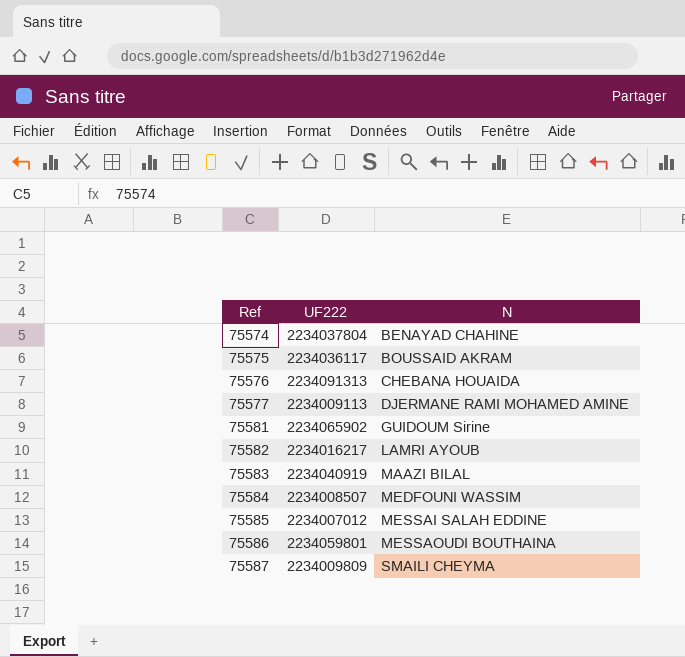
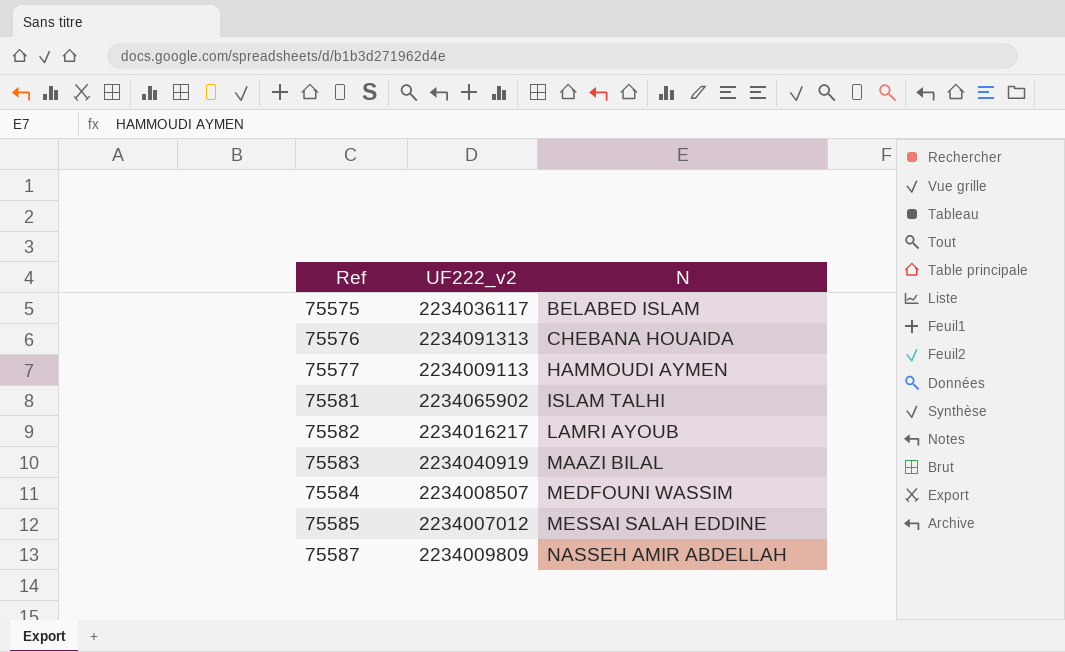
column name: UF222 -> UF222_v2
row 75574: 2234037804 | BENAYAD CHAHINE -> none
row 75586: 2234059801 | MESSAOUDI BOUTHAINA -> none
75575 | N: BOUSSAID AKRAM -> BELABED ISLAM
75577 | N: DJERMANE RAMI MOHAMED AMINE -> HAMMOUDI AYMEN
75581 | N: GUIDOUM Sirine -> ISLAM TALHI
75587 | N: SMAILI CHEYMA -> NASSEH AMIR ABDELLAH

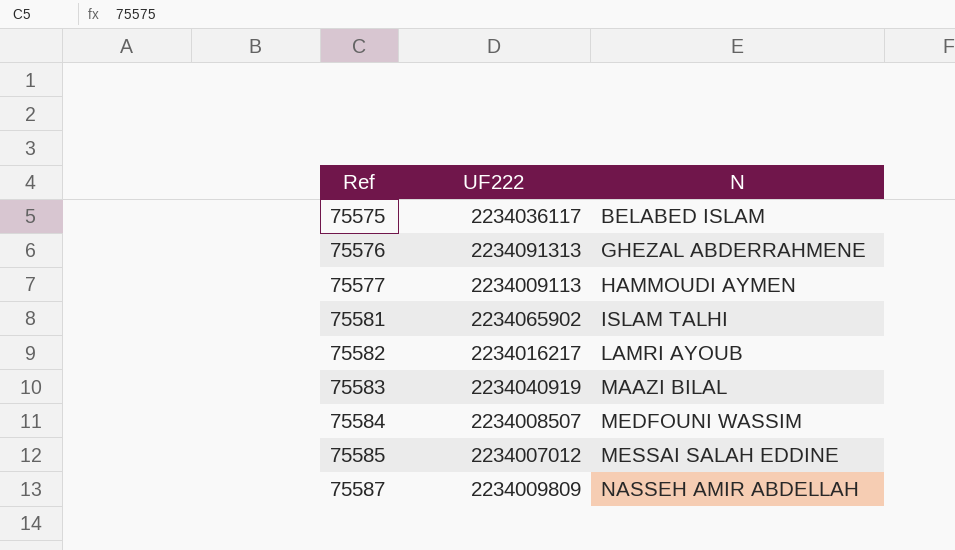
column name: UF222_v2 -> UF222
75576 | N: CHEBANA HOUAIDA -> GHEZAL ABDERRAHMENE

